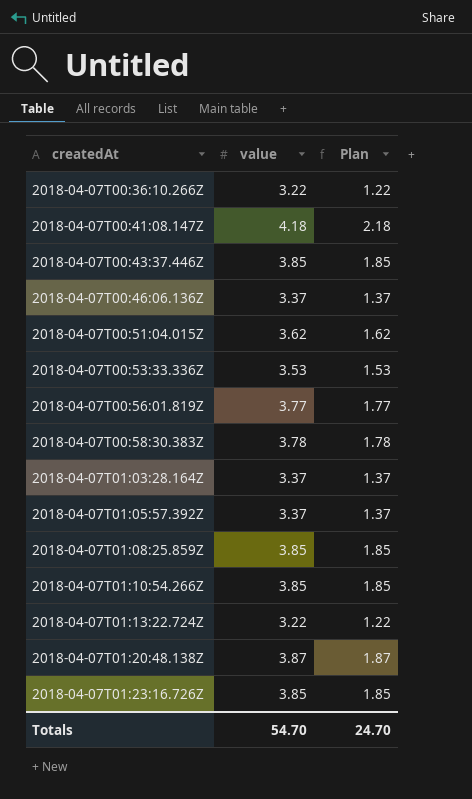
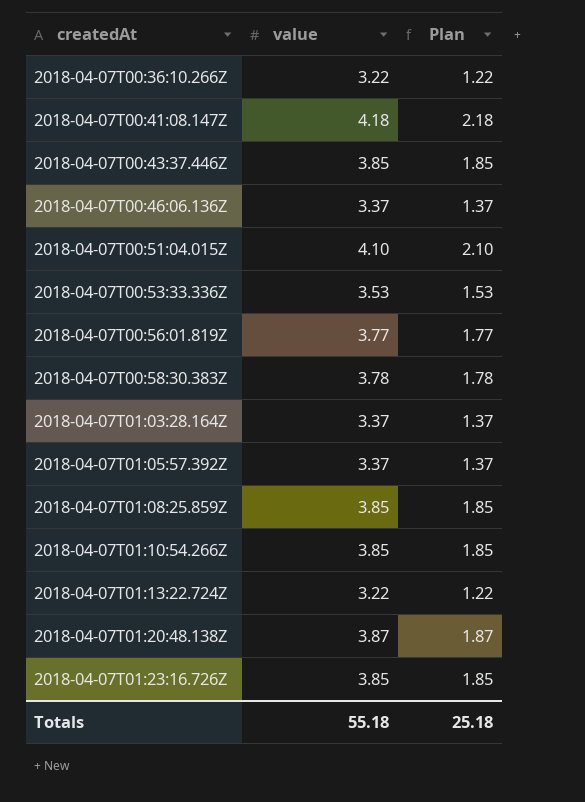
2018-04-07T00:51:04.015Z | value: 3.62 -> 4.10
2018-04-07T00:51:04.015Z | Plan: 1.62 -> 2.10
Totals | value: 54.70 -> 55.18
Totals | Plan: 24.70 -> 25.18

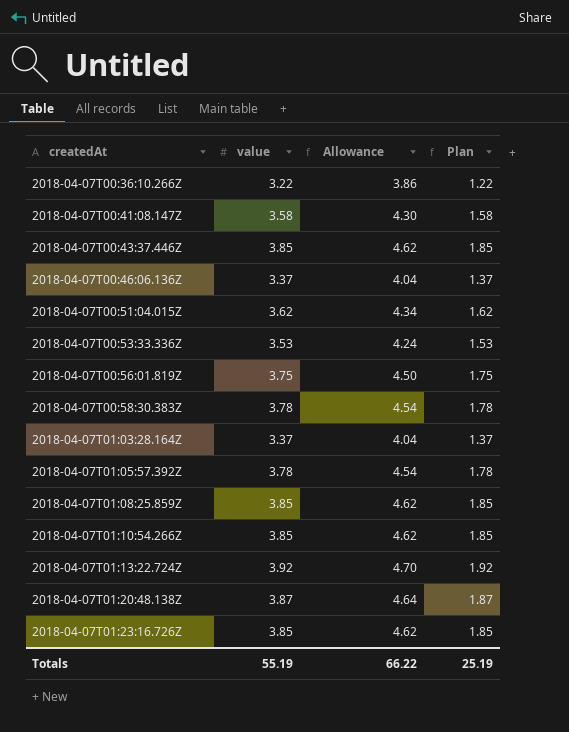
column Allowance | formula: none -> [value] * 1.2
2018-04-07T00:41:08.147Z | value: 4.18 -> 3.58
2018-04-07T00:41:08.147Z | Plan: 2.18 -> 1.58
2018-04-07T00:51:04.015Z | value: 4.10 -> 3.62
2018-04-07T00:51:04.015Z | Plan: 2.10 -> 1.62
2018-04-07T00:56:01.819Z | value: 3.77 -> 3.75
2018-04-07T00:56:01.819Z | Plan: 1.77 -> 1.75
2018-04-07T01:05:57.392Z | value: 3.37 -> 3.78
2018-04-07T01:05:57.392Z | Plan: 1.37 -> 1.78
2018-04-07T01:13:22.724Z | value: 3.22 -> 3.92
2018-04-07T01:13:22.724Z | Plan: 1.22 -> 1.92
Totals | value: 55.18 -> 55.19
Totals | Plan: 25.18 -> 25.19

